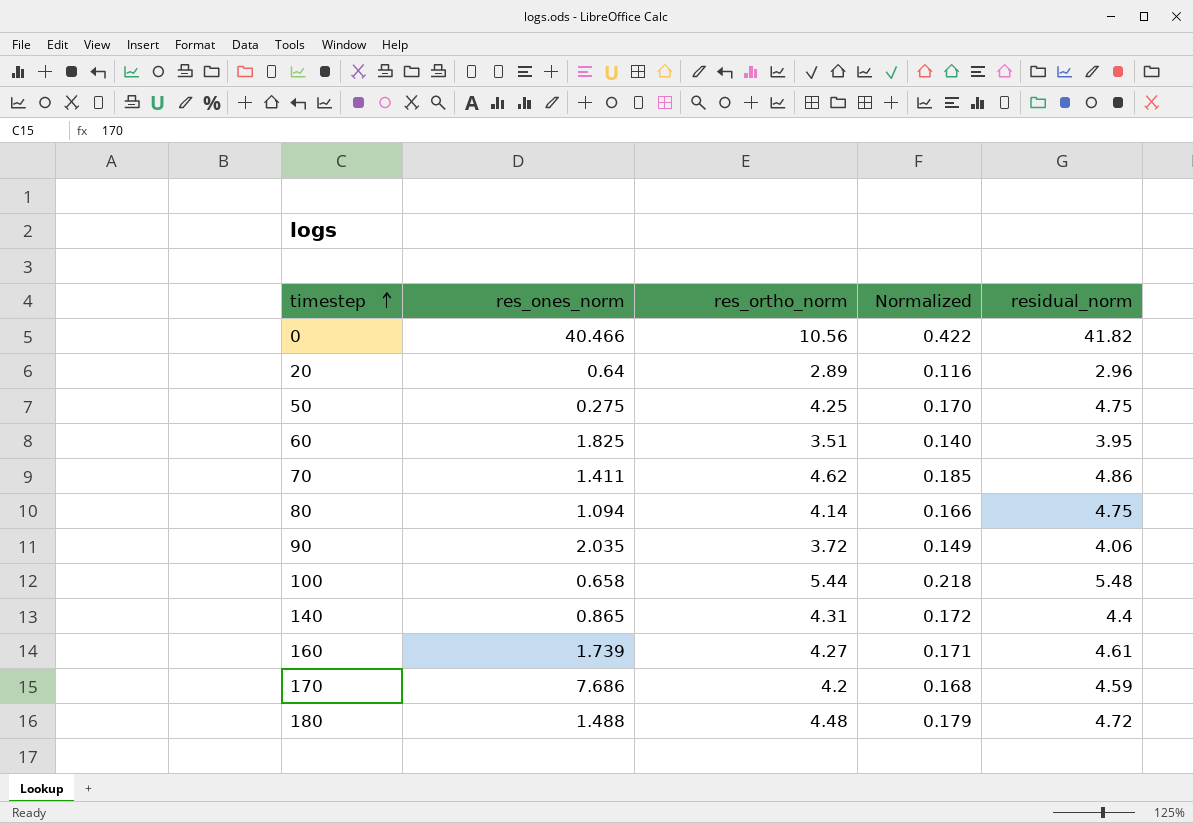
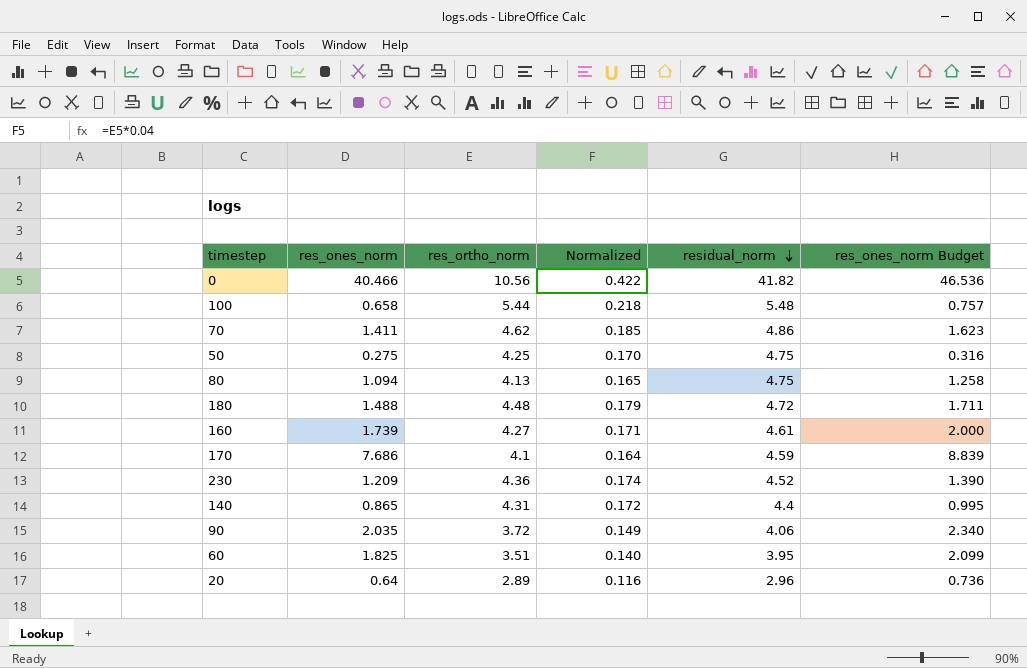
row order: timestep ascending -> residual_norm descending
column res_ones_norm Budget | formula: none -> [res_ones_norm] * 1.15
80 | res_ortho_norm: 4.14 -> 4.13
80 | Normalized: 0.166 -> 0.165
170 | res_ortho_norm: 4.2 -> 4.1
170 | Normalized: 0.168 -> 0.164
row 230: none -> 1.209 | 4.36 | 0.174 | 4.52 | 1.390

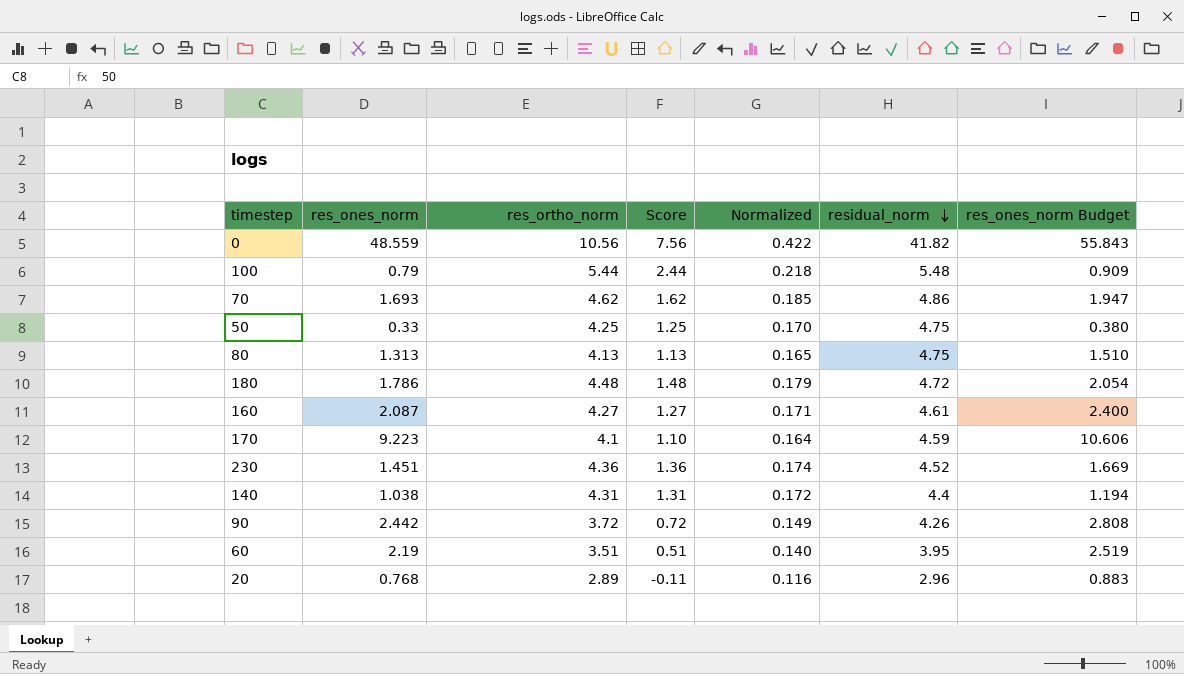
column Score | formula: none -> [res_ortho_norm] - 3
0 | res_ones_norm: 40.466 -> 48.559
0 | res_ones_norm Budget: 46.536 -> 55.843
100 | res_ones_norm: 0.658 -> 0.79
100 | res_ones_norm Budget: 0.757 -> 0.909
70 | res_ones_norm: 1.411 -> 1.693
70 | res_ones_norm Budget: 1.623 -> 1.947
50 | res_ones_norm: 0.275 -> 0.33
50 | res_ones_norm Budget: 0.316 -> 0.380
80 | res_ones_norm: 1.094 -> 1.313
80 | res_ones_norm Budget: 1.258 -> 1.510
180 | res_ones_norm: 1.488 -> 1.786
180 | res_ones_norm Budget: 1.711 -> 2.054
160 | res_ones_norm: 1.739 -> 2.087
160 | res_ones_norm Budget: 2.000 -> 2.400
170 | res_ones_norm: 7.686 -> 9.223
170 | res_ones_norm Budget: 8.839 -> 10.606
230 | res_ones_norm: 1.209 -> 1.451
230 | res_ones_norm Budget: 1.390 -> 1.669
140 | res_ones_norm: 0.865 -> 1.038
140 | res_ones_norm Budget: 0.995 -> 1.194
90 | res_ones_norm: 2.035 -> 2.442
90 | residual_norm: 4.06 -> 4.26
90 | res_ones_norm Budget: 2.340 -> 2.808
60 | res_ones_norm: 1.825 -> 2.19
60 | res_ones_norm Budget: 2.099 -> 2.519
20 | res_ones_norm: 0.64 -> 0.768
20 | res_ones_norm Budget: 0.736 -> 0.883

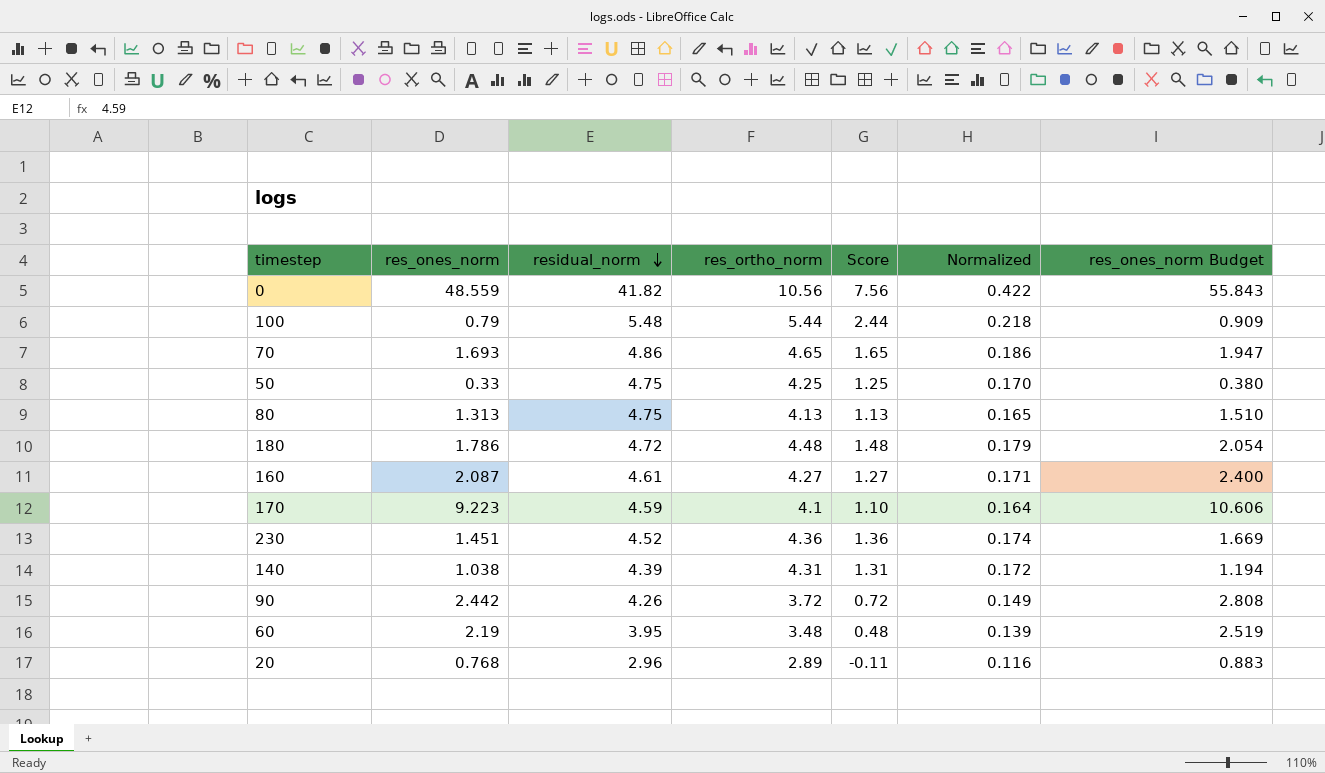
column residual_norm | position: 6 -> 3
70 | res_ortho_norm: 4.62 -> 4.65
70 | Score: 1.62 -> 1.65
70 | Normalized: 0.185 -> 0.186
140 | residual_norm: 4.4 -> 4.39
60 | res_ortho_norm: 3.51 -> 3.48
60 | Score: 0.51 -> 0.48
60 | Normalized: 0.140 -> 0.139

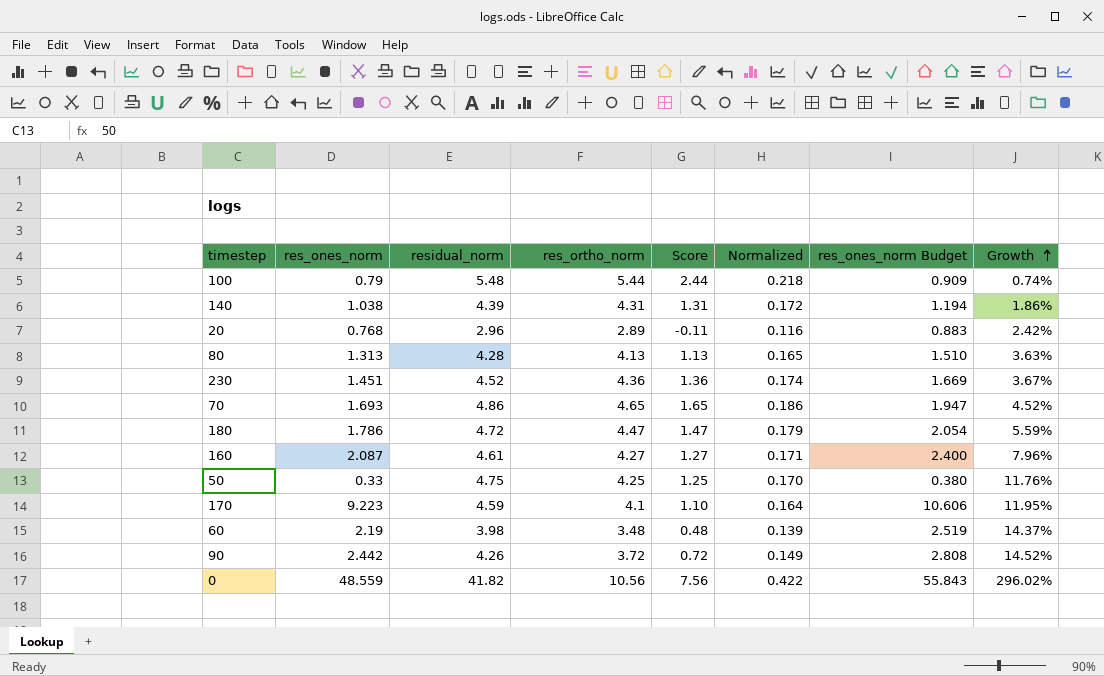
row order: residual_norm descending -> Growth ascending
column Growth | formula: none -> ([residual_norm] - [res_ortho_norm]) / [res_ortho_norm]
80 | residual_norm: 4.75 -> 4.28
180 | res_ortho_norm: 4.48 -> 4.47
180 | Score: 1.48 -> 1.47
60 | residual_norm: 3.95 -> 3.98

